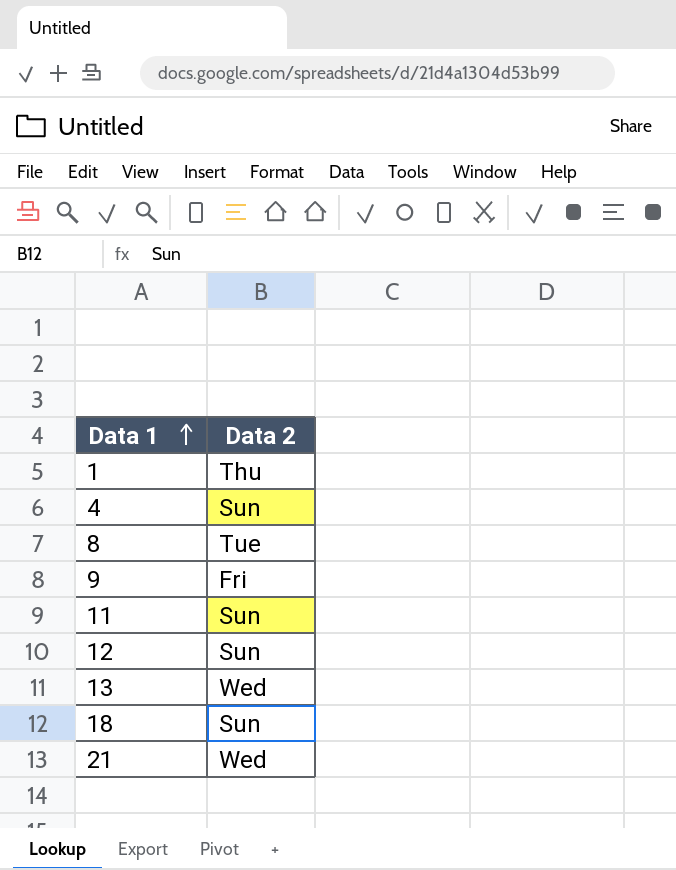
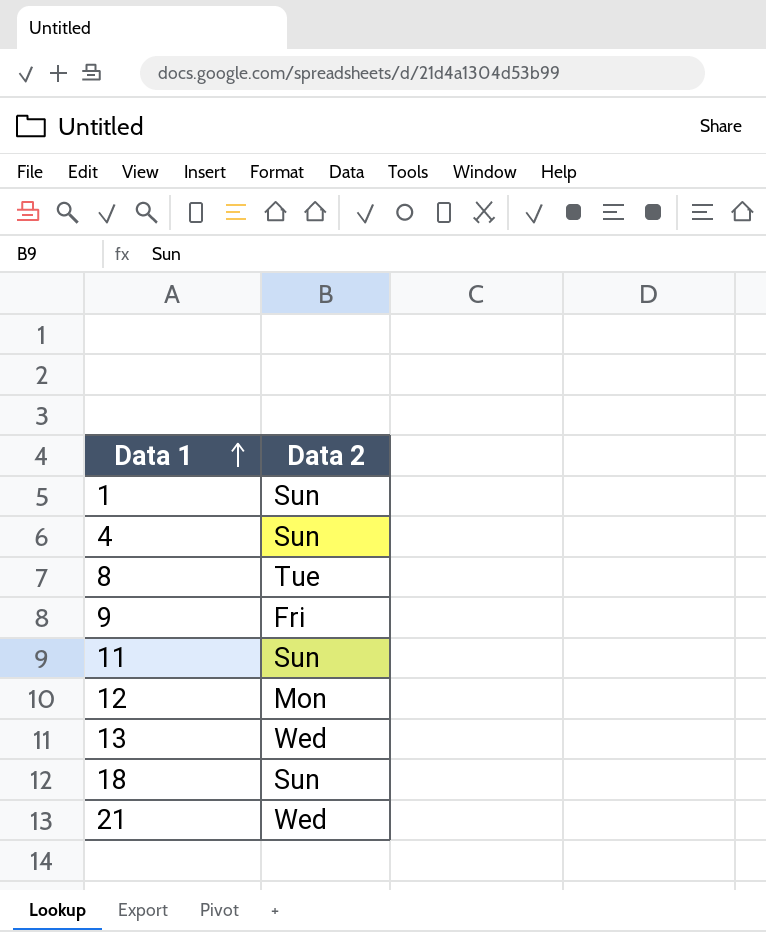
1 | Data 2: Thu -> Sun
12 | Data 2: Sun -> Mon

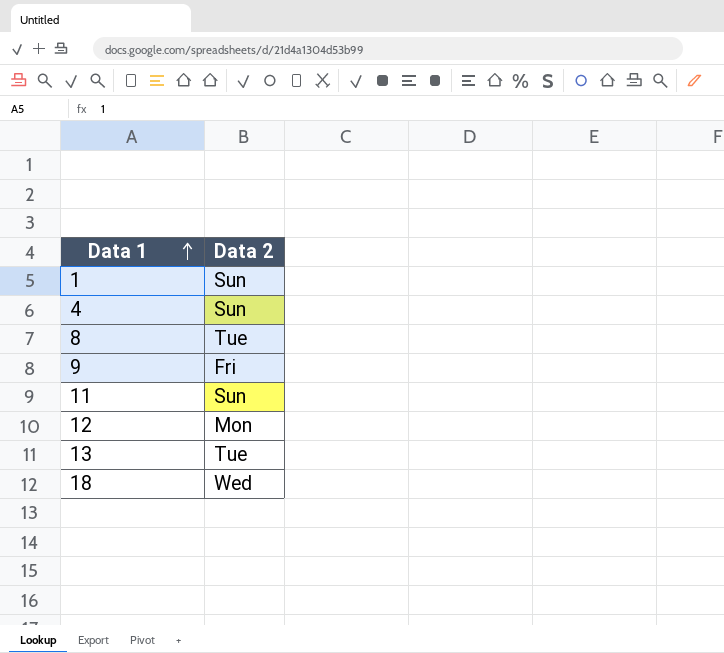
row 21: Wed -> none
13 | Data 2: Wed -> Tue
18 | Data 2: Sun -> Wed

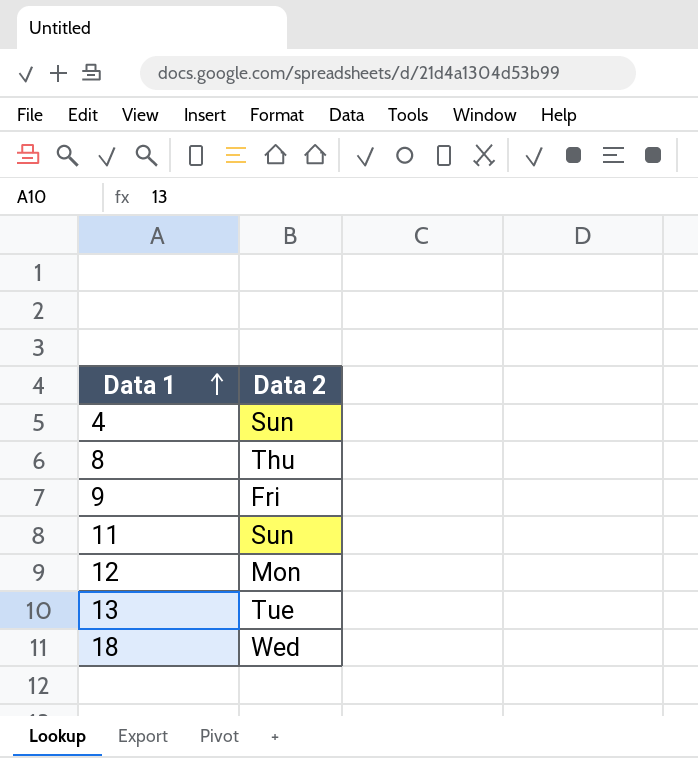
row 1: Sun -> none
8 | Data 2: Tue -> Thu

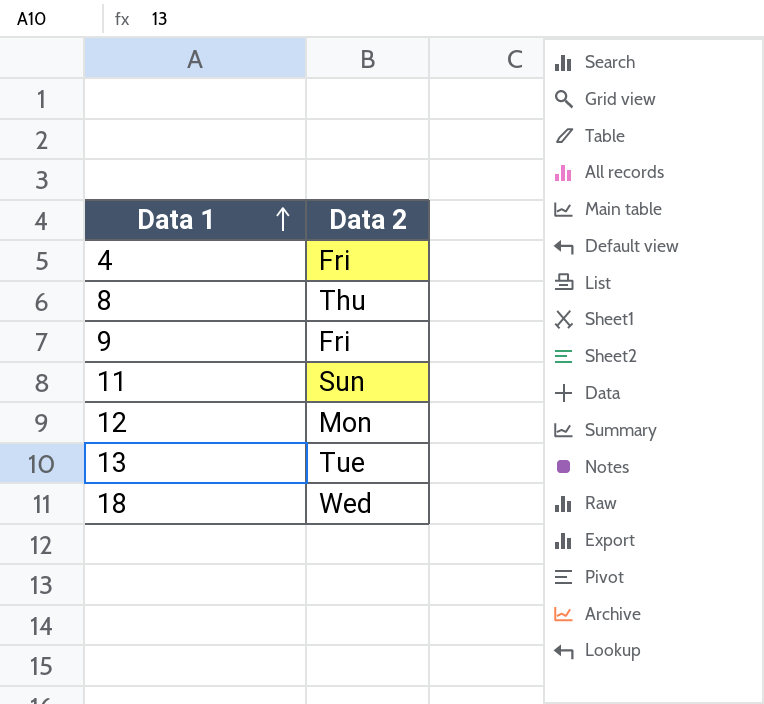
4 | Data 2: Sun -> Fri

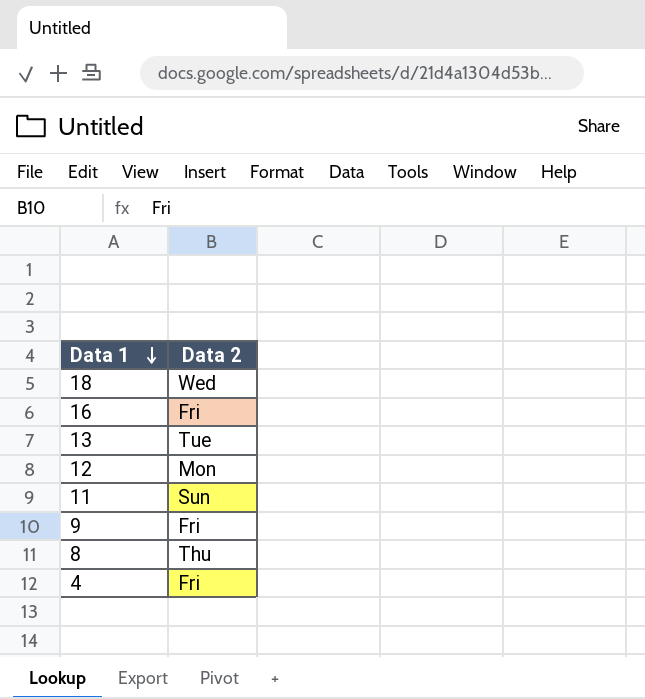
row order: Data 1 ascending -> Data 1 descending
row 16: none -> Fri

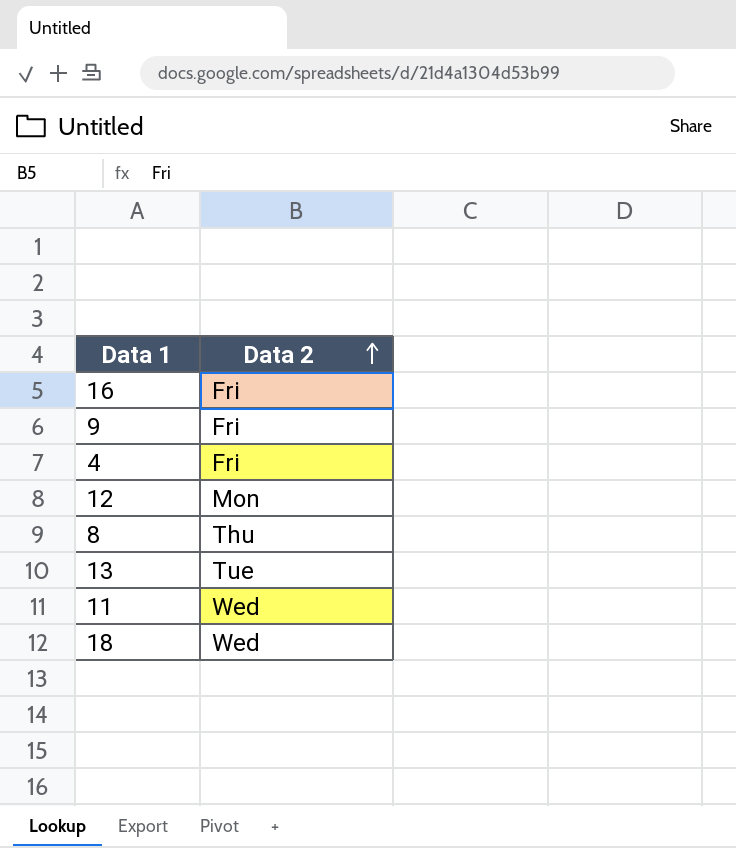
row order: Data 1 descending -> Data 2 ascending
11 | Data 2: Sun -> Wed

